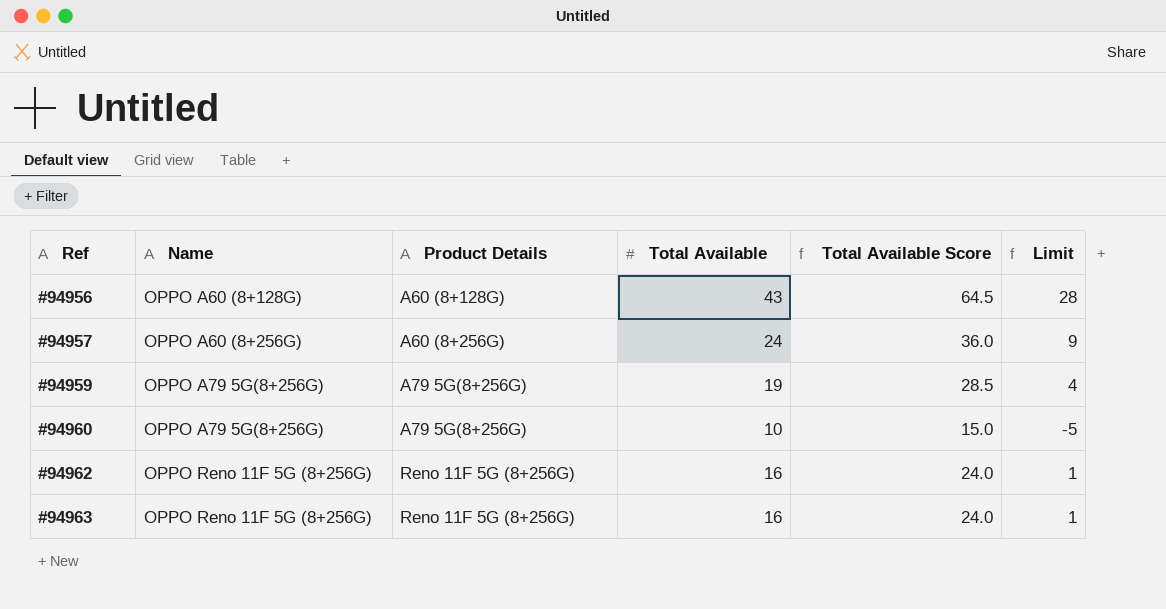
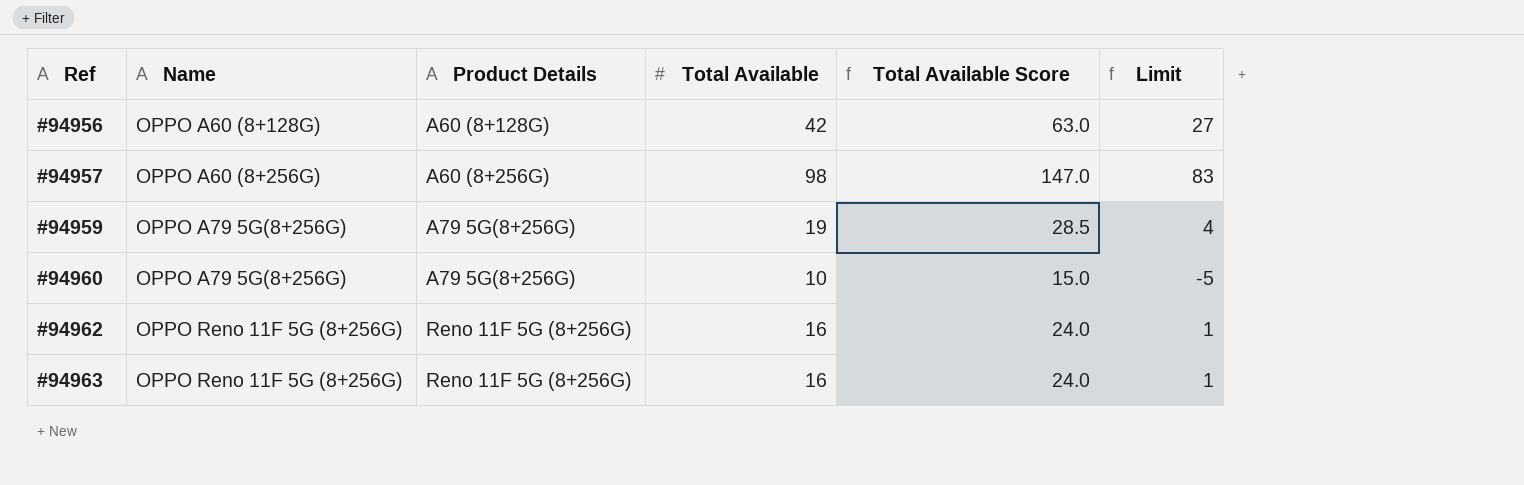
#94956 | Total Available: 43 -> 42
#94956 | Total Available Score: 64.5 -> 63.0
#94956 | Limit: 28 -> 27
#94957 | Total Available: 24 -> 98
#94957 | Total Available Score: 36.0 -> 147.0
#94957 | Limit: 9 -> 83

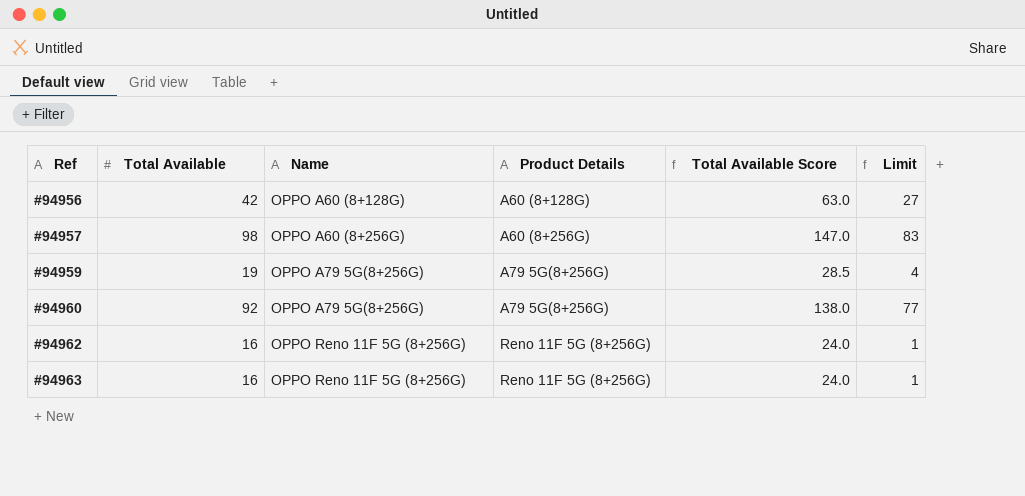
column Total Available | position: 4 -> 2
#94960 | Total Available: 10 -> 92
#94960 | Total Available Score: 15.0 -> 138.0
#94960 | Limit: -5 -> 77

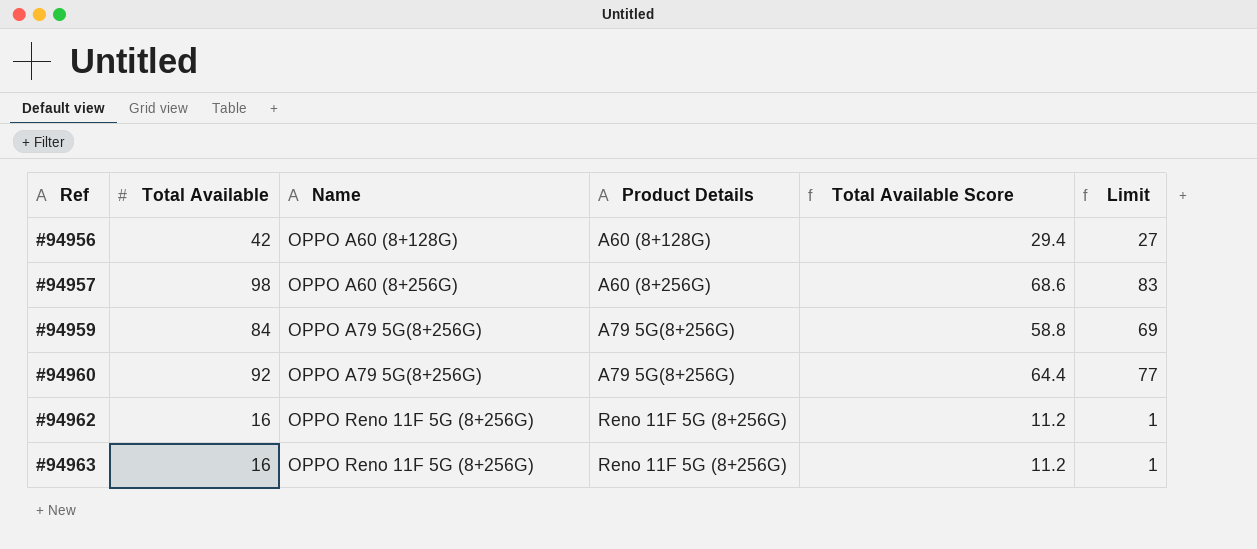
column Total Available Score | formula: [Total Available] * 1.5 -> [Total Available] * 0.7
#94959 | Total Available: 19 -> 84
#94959 | Limit: 4 -> 69

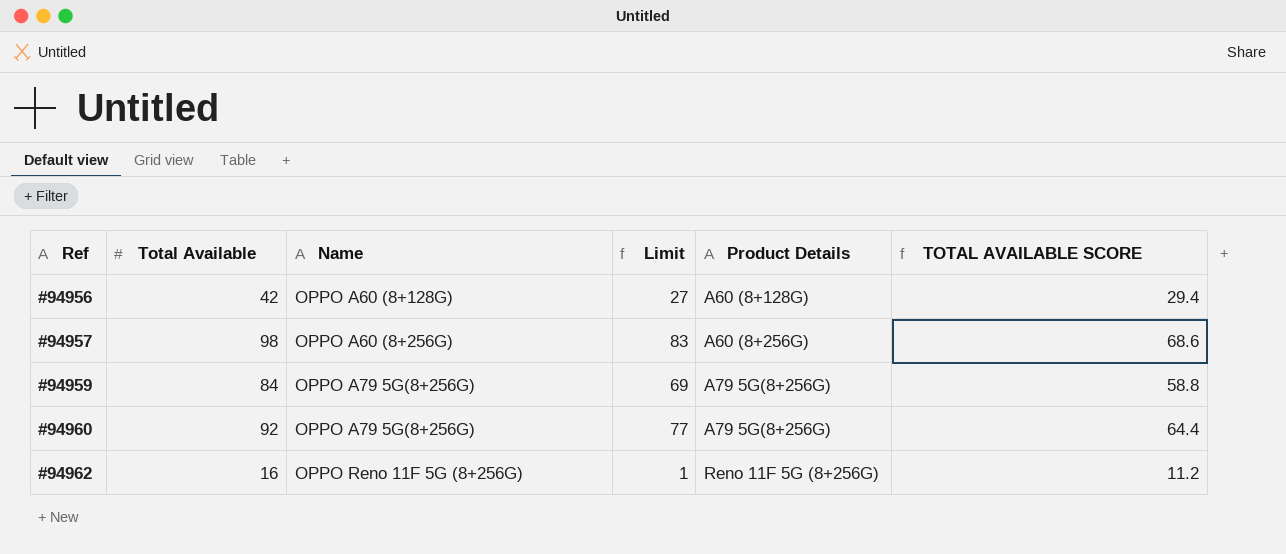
column Limit | position: 6 -> 4
column name: Total Available Score -> TOTAL AVAILABLE SCORE
row #94963: 16 | OPPO Reno 11F 5G (8+256G) | Reno 11F 5G (8+256G) | 11.2 | 1 -> none

